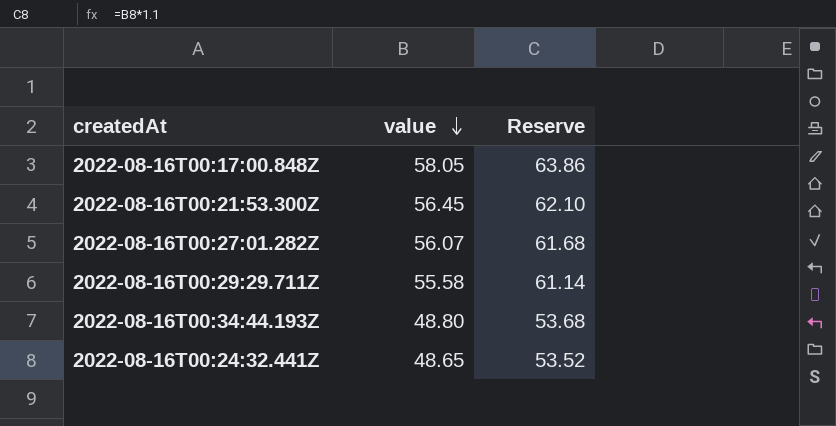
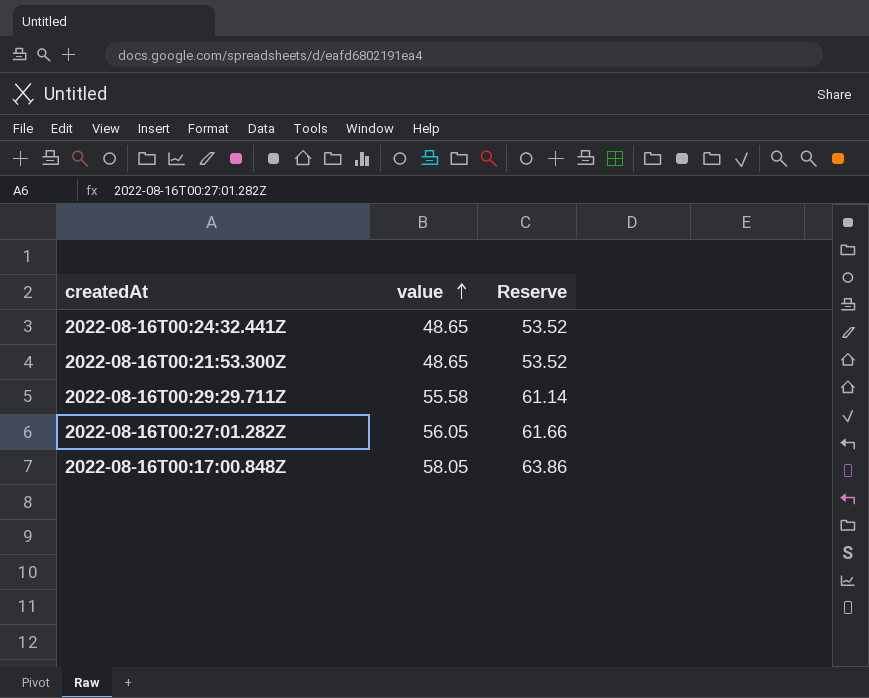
row order: value descending -> value ascending
row 2022-08-16T00:34:44.193Z: 48.80 | 53.68 -> none
2022-08-16T00:21:53.300Z | value: 56.45 -> 48.65
2022-08-16T00:21:53.300Z | Reserve: 62.10 -> 53.52
2022-08-16T00:27:01.282Z | value: 56.07 -> 56.05
2022-08-16T00:27:01.282Z | Reserve: 61.68 -> 61.66

